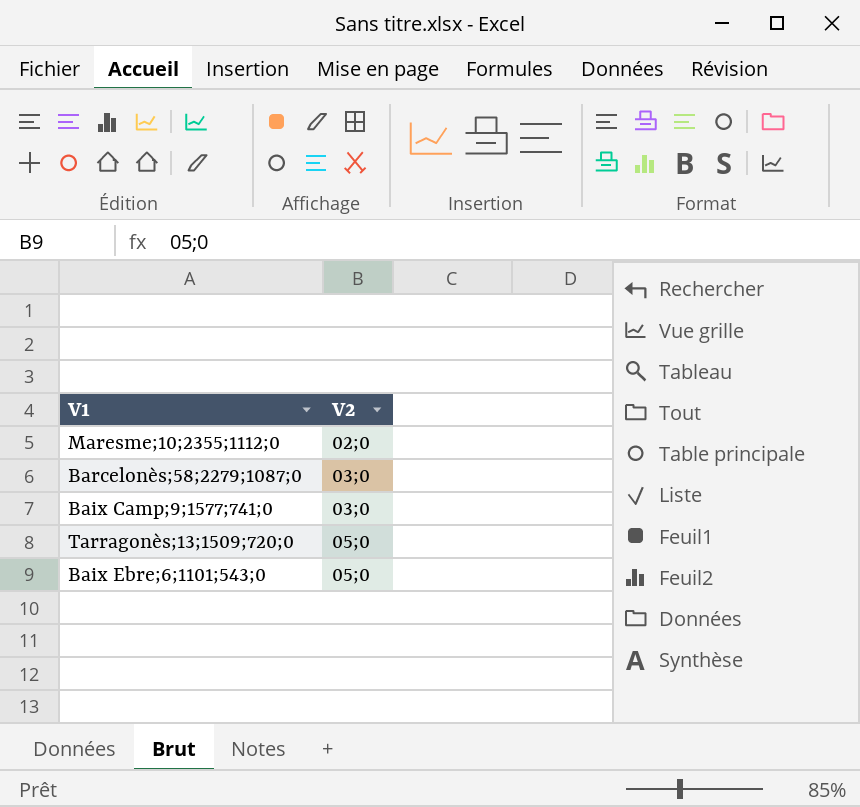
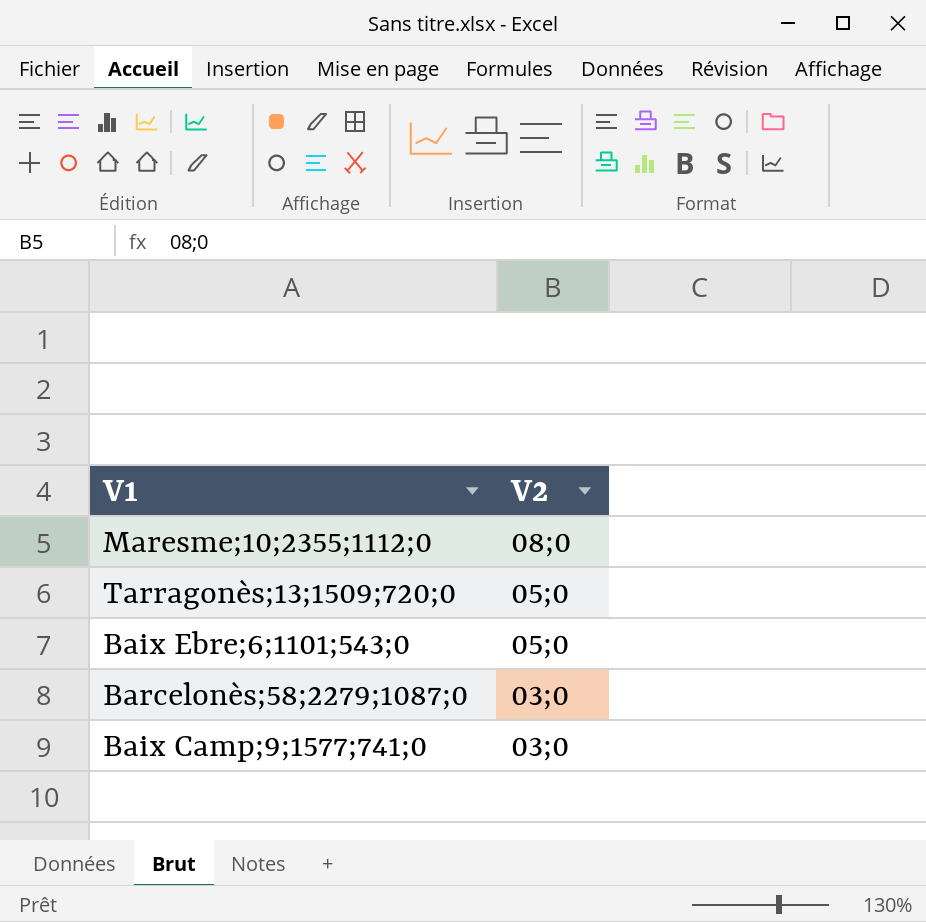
row order: V2 ascending -> V2 descending
Maresme;10;2355;1112;0 | V2: 02;0 -> 08;0

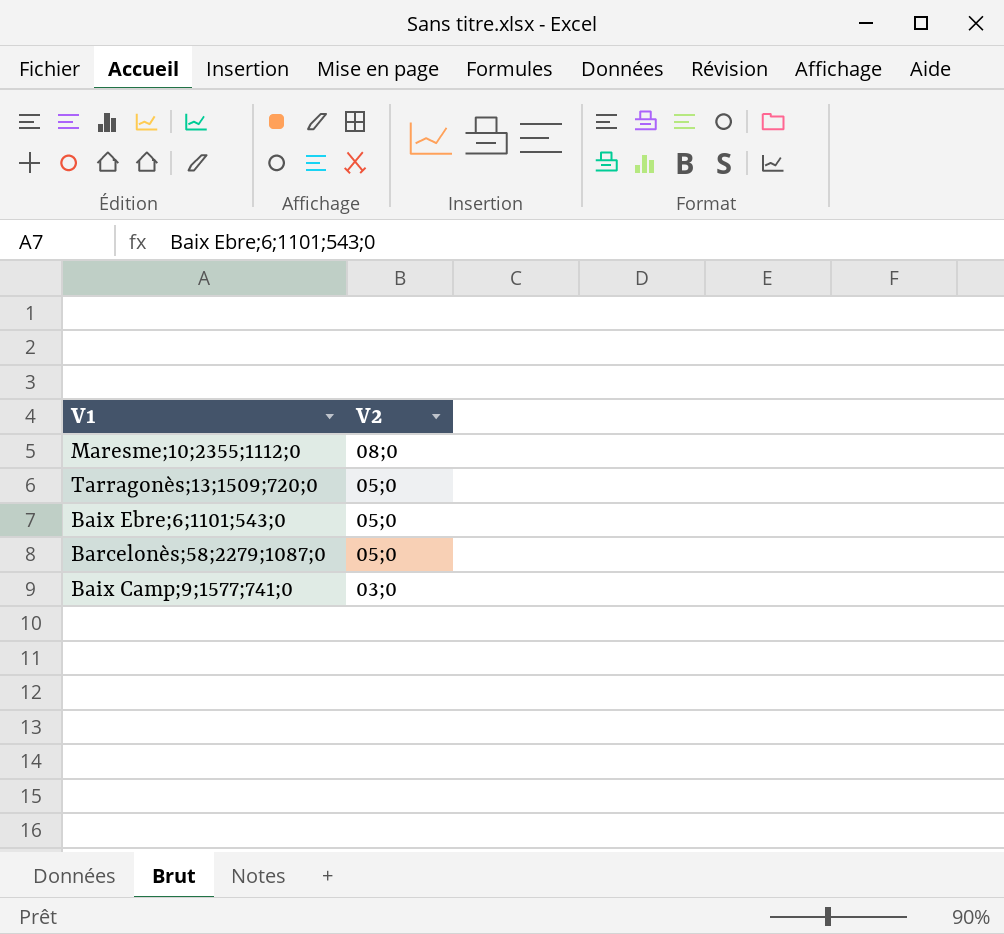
Barcelonès;58;2279;1087;0 | V2: 03;0 -> 05;0

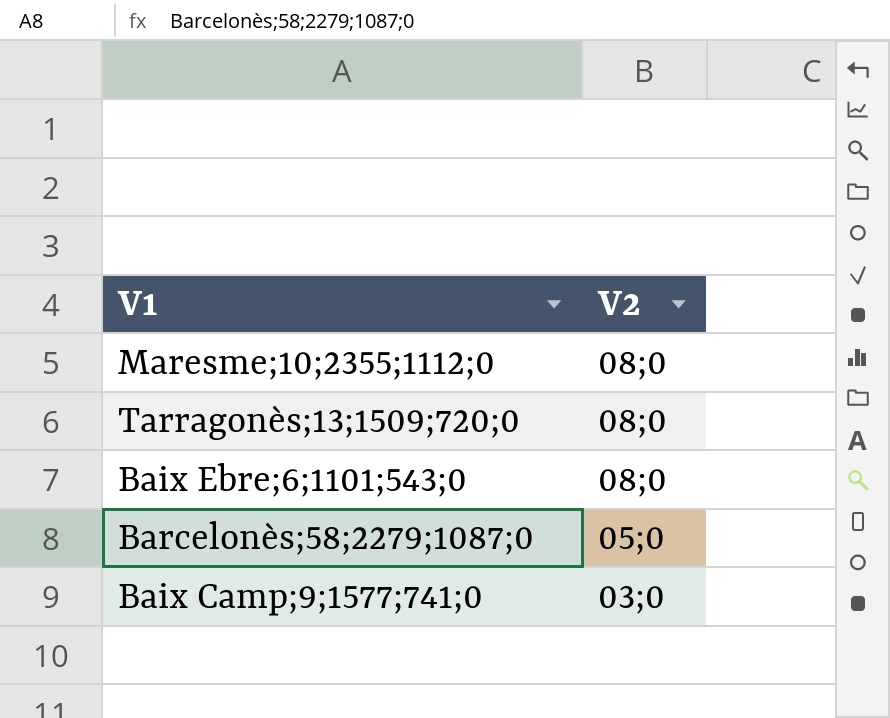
Tarragonès;13;1509;720;0 | V2: 05;0 -> 08;0
Baix Ebre;6;1101;543;0 | V2: 05;0 -> 08;0

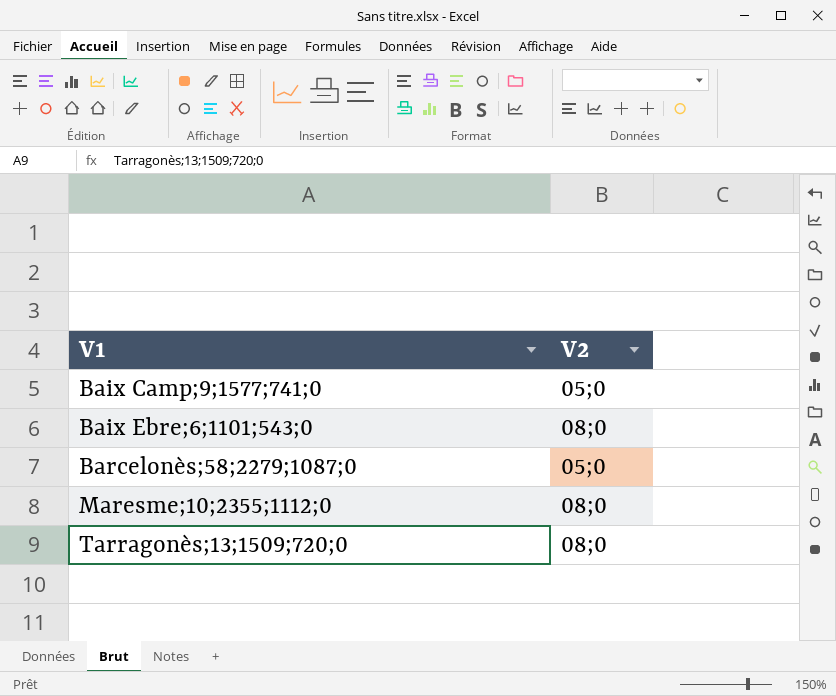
row order: V2 descending -> V1 ascending
Baix Camp;9;1577;741;0 | V2: 03;0 -> 05;0

